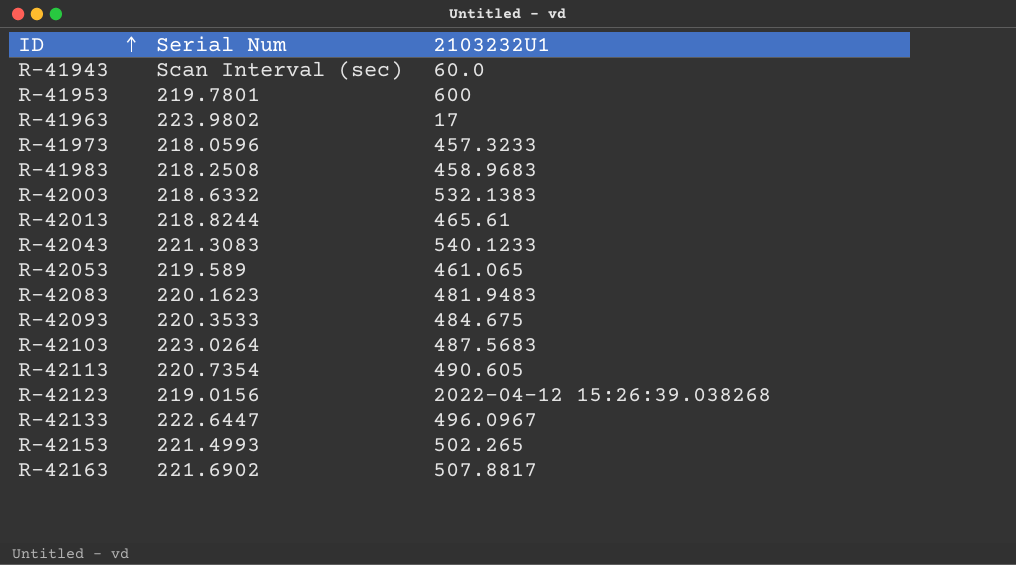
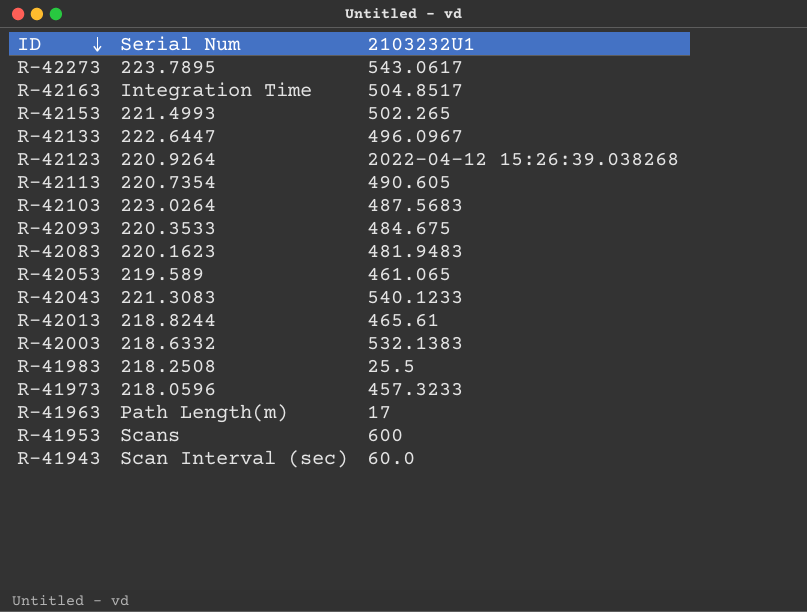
row order: ID ascending -> ID descending
row R-42273: none -> 223.7895 | 543.0617
R-42163 | Serial Num: 221.6902 -> Integration Time
R-42163 | 2103232U1: 507.8817 -> 504.8517
R-42123 | Serial Num: 219.0156 -> 220.9264
R-41983 | 2103232U1: 458.9683 -> 25.5
R-41963 | Serial Num: 223.9802 -> Path Length(m)
R-41953 | Serial Num: 219.7801 -> Scans

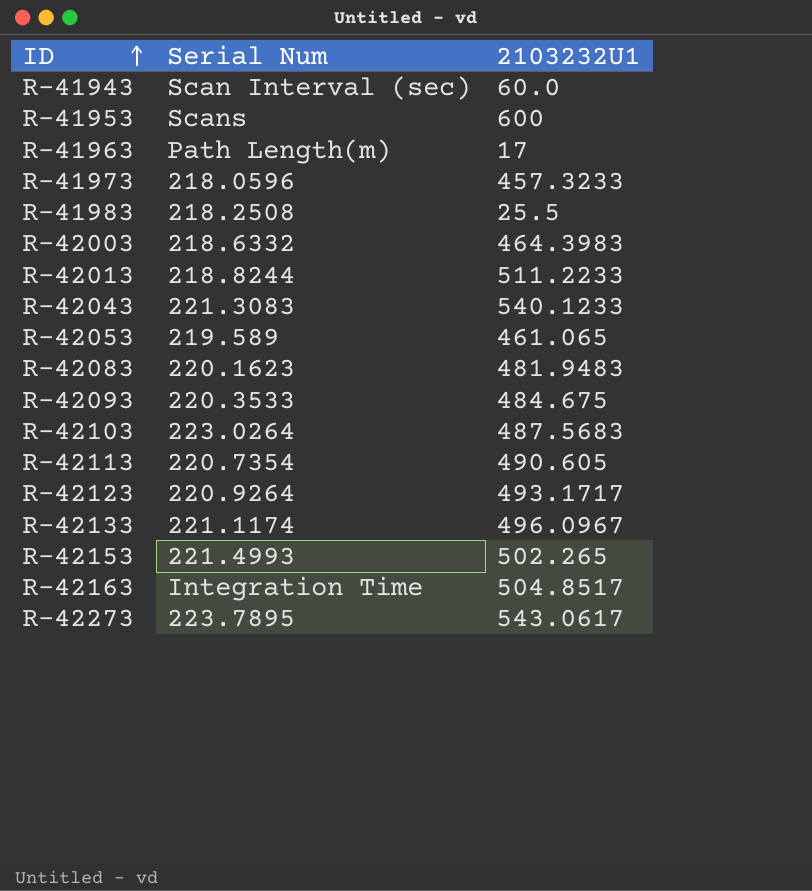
row order: ID descending -> ID ascending
R-42003 | 2103232U1: 532.1383 -> 464.3983
R-42013 | 2103232U1: 465.61 -> 511.2233
R-42123 | 2103232U1: 2022-04-12 15:26:39.038268 -> 493.1717
R-42133 | Serial Num: 222.6447 -> 221.1174

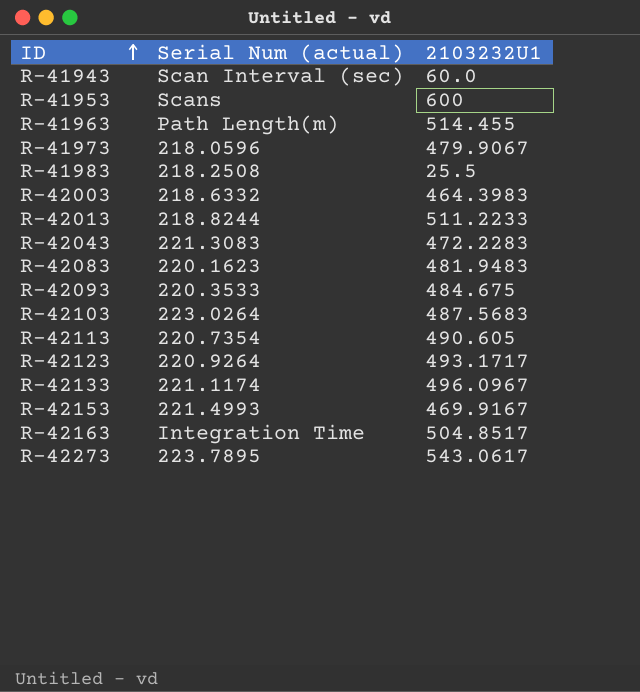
column name: Serial Num -> Serial Num (actual)
row R-42053: 219.589 | 461.065 -> none
R-41963 | 2103232U1: 17 -> 514.455
R-41973 | 2103232U1: 457.3233 -> 479.9067
R-42043 | 2103232U1: 540.1233 -> 472.2283
R-42153 | 2103232U1: 502.265 -> 469.9167

